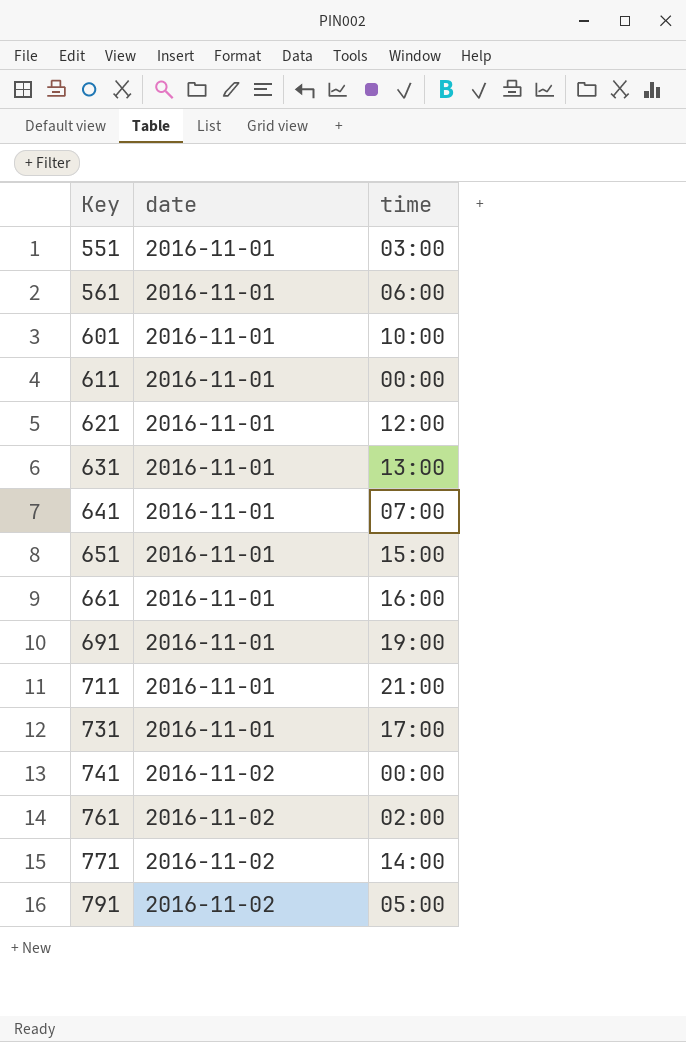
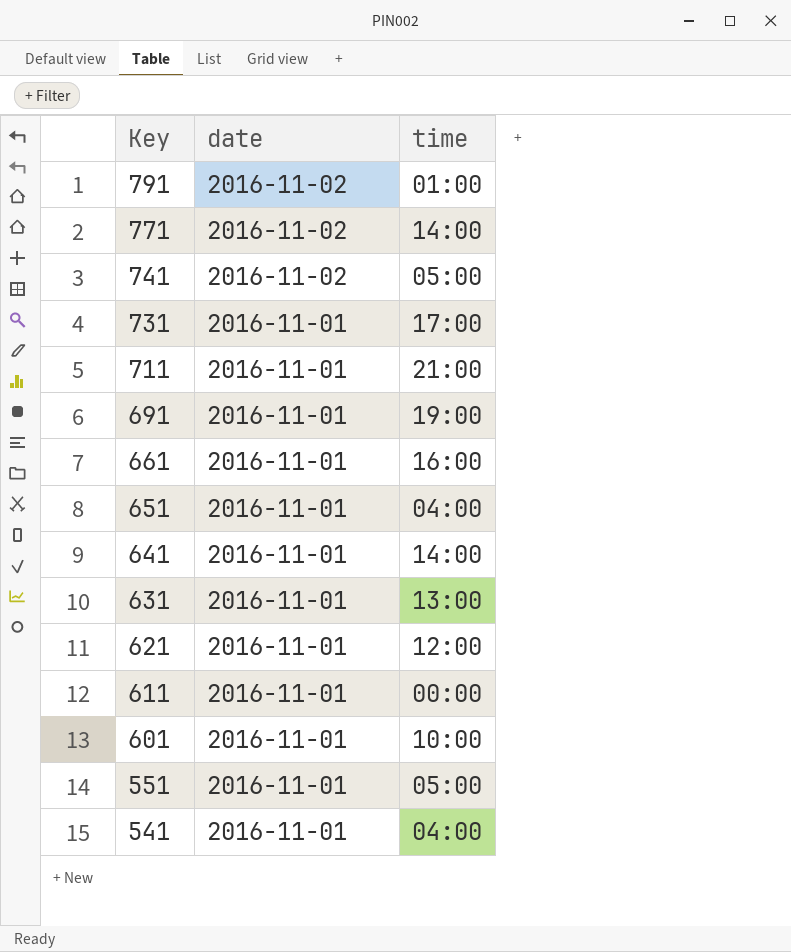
row order: Key ascending -> Key descending
row 561: 2016-11-01 | 06:00 -> none
row 761: 2016-11-02 | 02:00 -> none
791 | time: 05:00 -> 01:00
741 | time: 00:00 -> 05:00
651 | time: 15:00 -> 04:00
641 | time: 07:00 -> 14:00
551 | time: 03:00 -> 05:00
row 541: none -> 2016-11-01 | 04:00

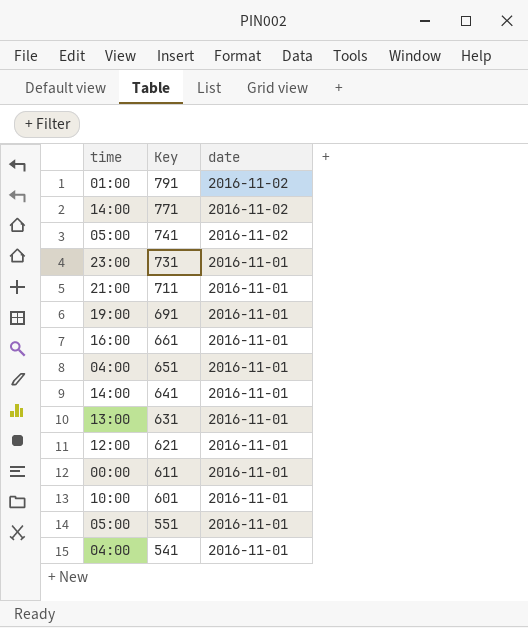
column time | position: 3 -> 1
731 | time: 17:00 -> 23:00

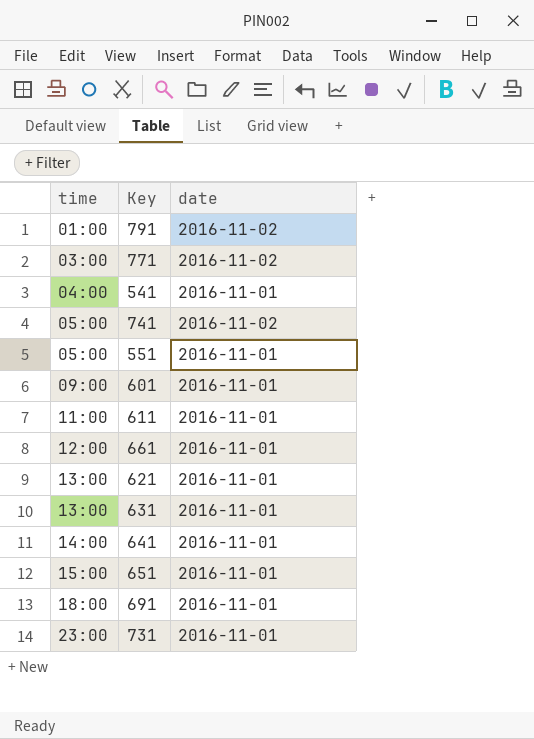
row order: Key descending -> time ascending
row 711: 21:00 | 2016-11-01 -> none
771 | time: 14:00 -> 03:00
601 | time: 10:00 -> 09:00
611 | time: 00:00 -> 11:00
661 | time: 16:00 -> 12:00
621 | time: 12:00 -> 13:00
651 | time: 04:00 -> 15:00
691 | time: 19:00 -> 18:00

